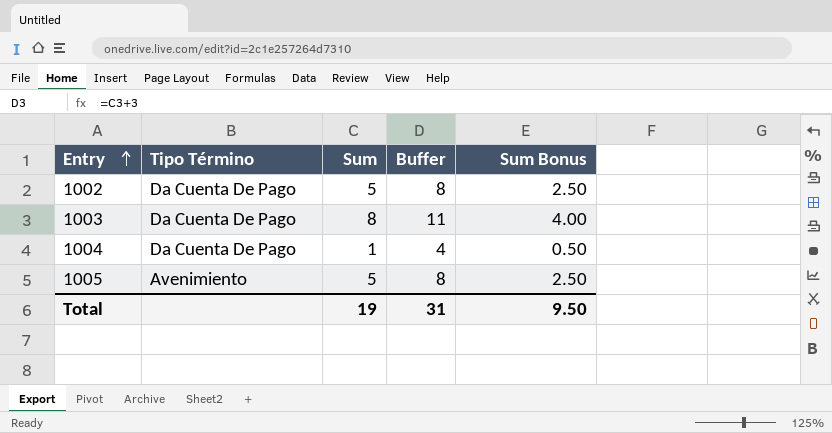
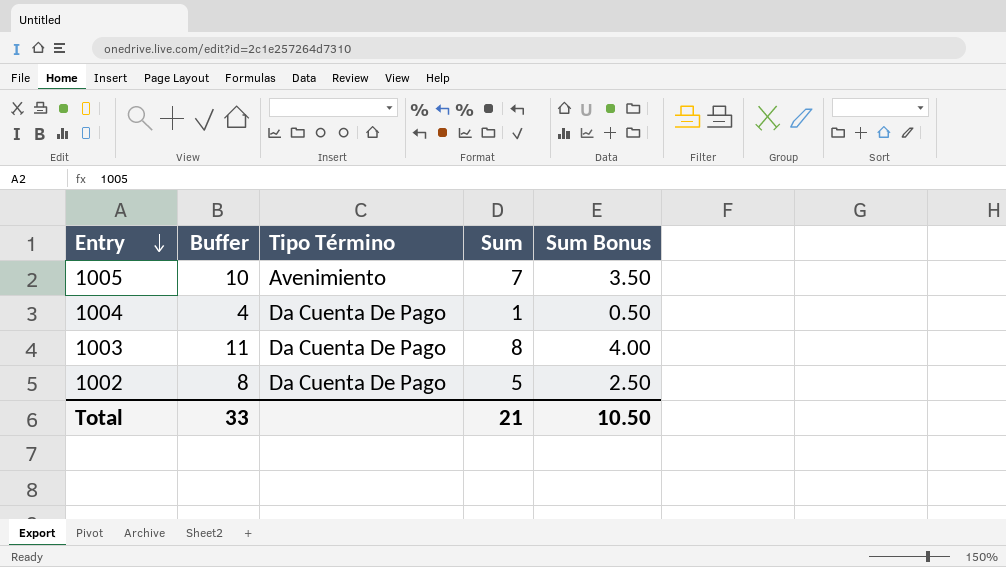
row order: Entry ascending -> Entry descending
column Buffer | position: 4 -> 2
1005 | Buffer: 8 -> 10
1005 | Sum: 5 -> 7
1005 | Sum Bonus: 2.50 -> 3.50
Total | Buffer: 31 -> 33
Total | Sum: 19 -> 21
Total | Sum Bonus: 9.50 -> 10.50

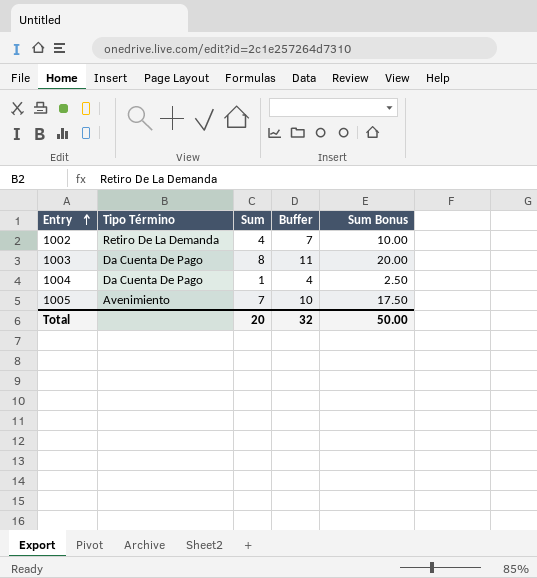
row order: Entry descending -> Entry ascending
column Buffer | position: 2 -> 4
column Sum Bonus | formula: [Sum] * 0.5 -> [Sum] * 2.5
1002 | Tipo Término: Da Cuenta De Pago -> Retiro De La Demanda
1002 | Sum: 5 -> 4
1002 | Buffer: 8 -> 7
Total | Sum: 21 -> 20
Total | Buffer: 33 -> 32
Total | Sum Bonus: 10.50 -> 50.00

